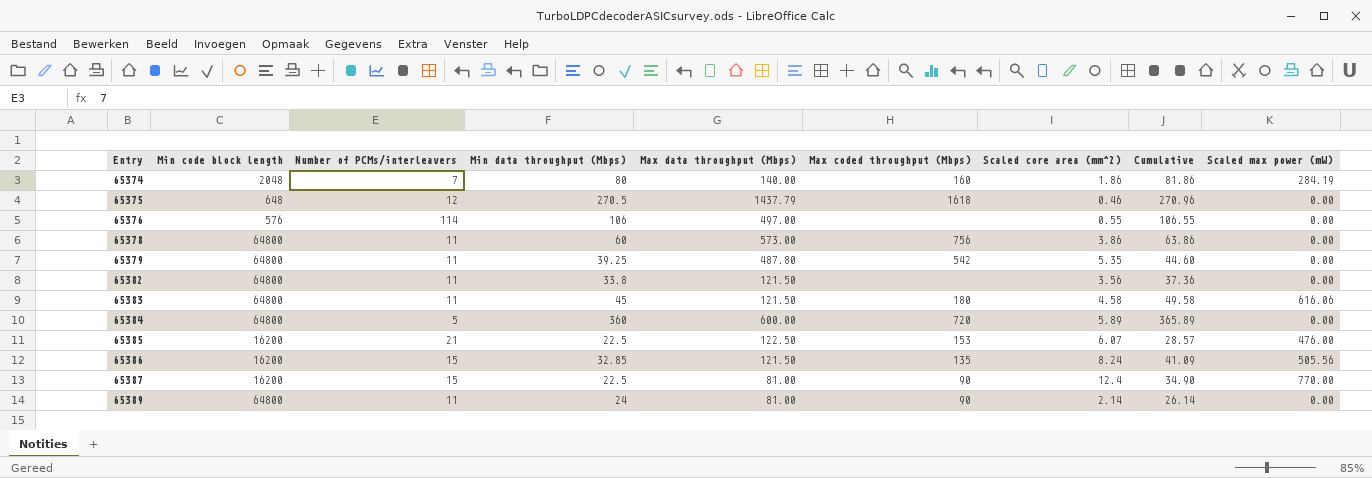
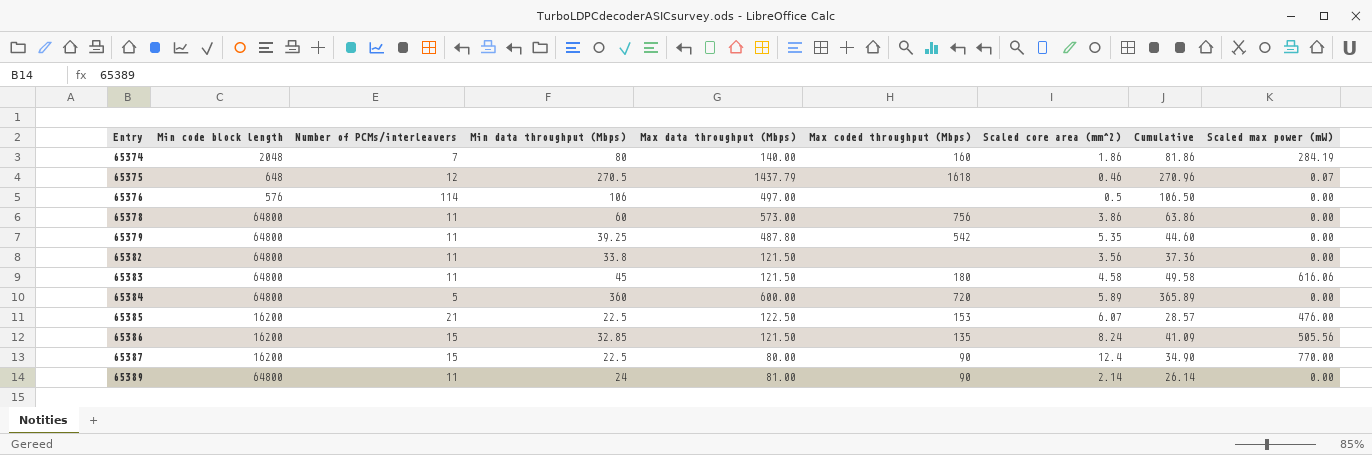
65375 | Scaled max power (mW): 0.00 -> 0.07
65376 | Scaled core area (mm^2): 0.55 -> 0.5
65376 | Cumulative: 106.55 -> 106.50
65387 | Max data throughput (Mbps): 81.00 -> 80.00

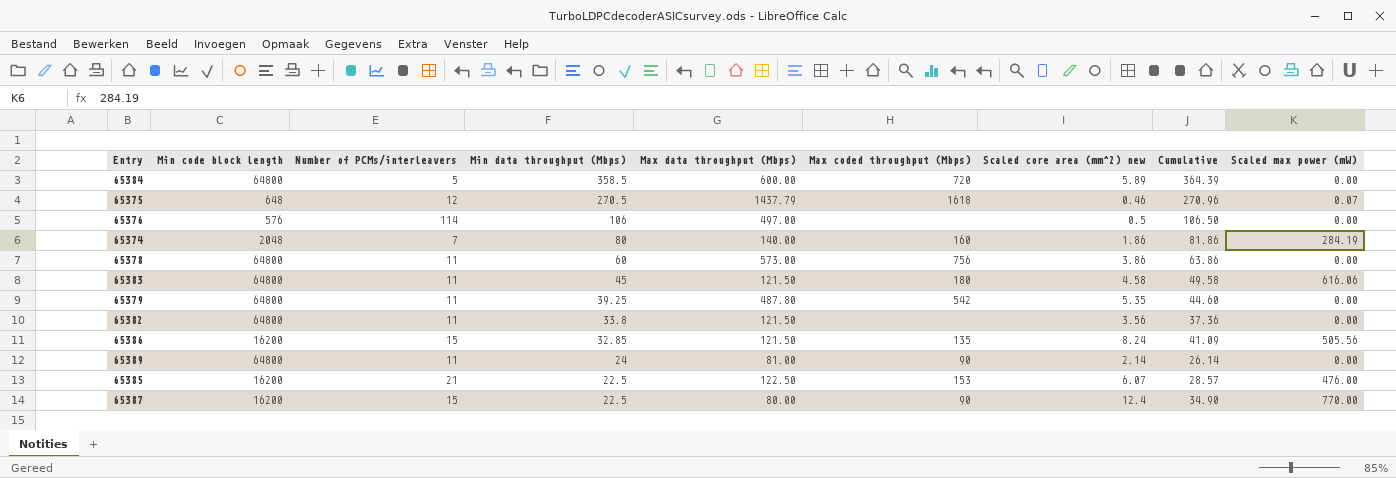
row order: Entry ascending -> Min data throughput (Mbps) descending
column name: Scaled core area (mm^2) -> Scaled core area (mm^2) new
65384 | Min data throughput (Mbps): 360 -> 358.5
65384 | Cumulative: 365.89 -> 364.39

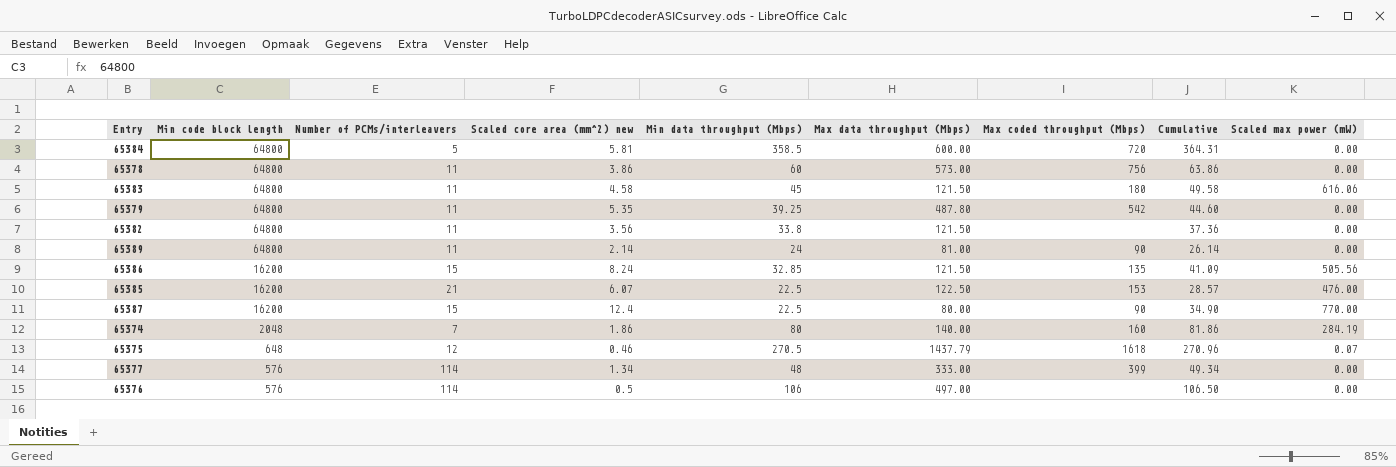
row order: Min data throughput (Mbps) descending -> Min code block length descending
column Scaled core area (mm^2) new | position: 7 -> 4
65384 | Scaled core area (mm^2) new: 5.89 -> 5.81
65384 | Cumulative: 364.39 -> 364.31
row 65377: none -> 576 | 114 | 1.34 | 48 | 333.00 | 399 | 49.34 | 0.00

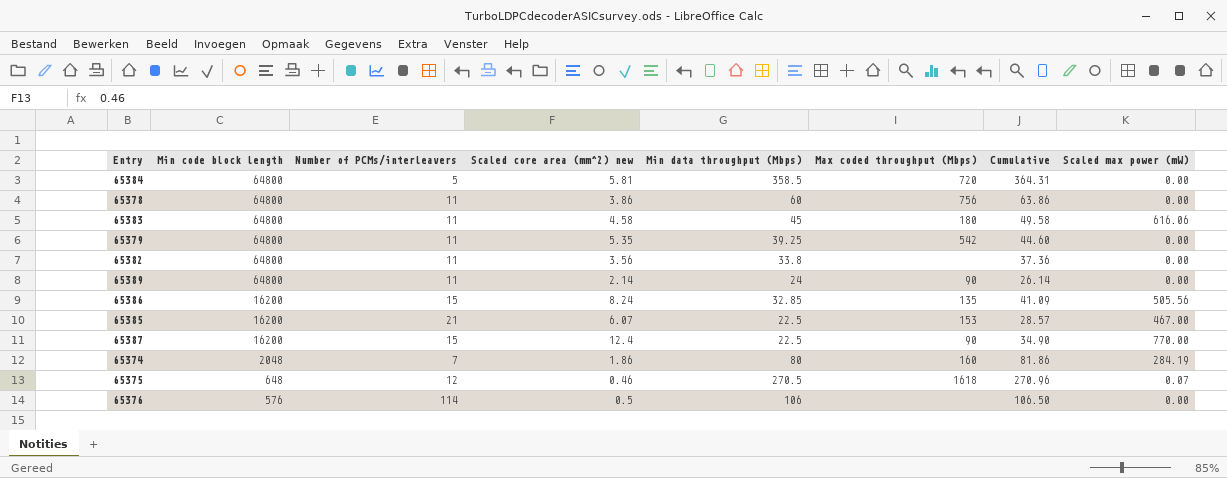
column Max data throughput (Mbps) | position: 6 -> none
row 65377: 576 | 114 | 1.34 | 48 | 333.00 | 399 | 49.34 | 0.00 -> none
65385 | Scaled max power (mW): 476.00 -> 467.00

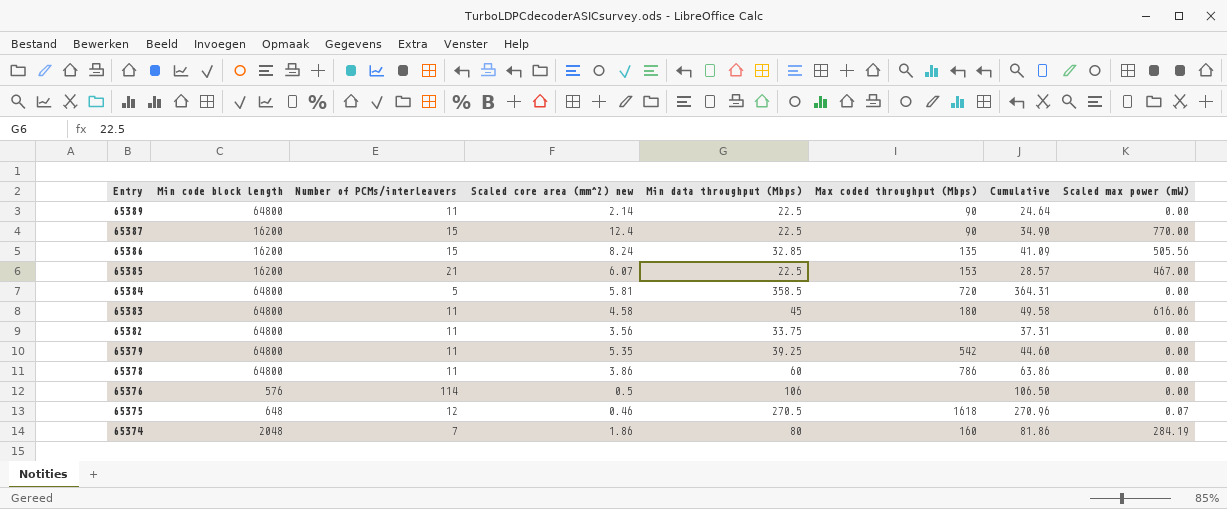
row order: Min code block length descending -> Entry descending
65389 | Min data throughput (Mbps): 24 -> 22.5
65389 | Cumulative: 26.14 -> 24.64
65382 | Min data throughput (Mbps): 33.8 -> 33.75
65382 | Cumulative: 37.36 -> 37.31
65378 | Max coded throughput (Mbps): 756 -> 786

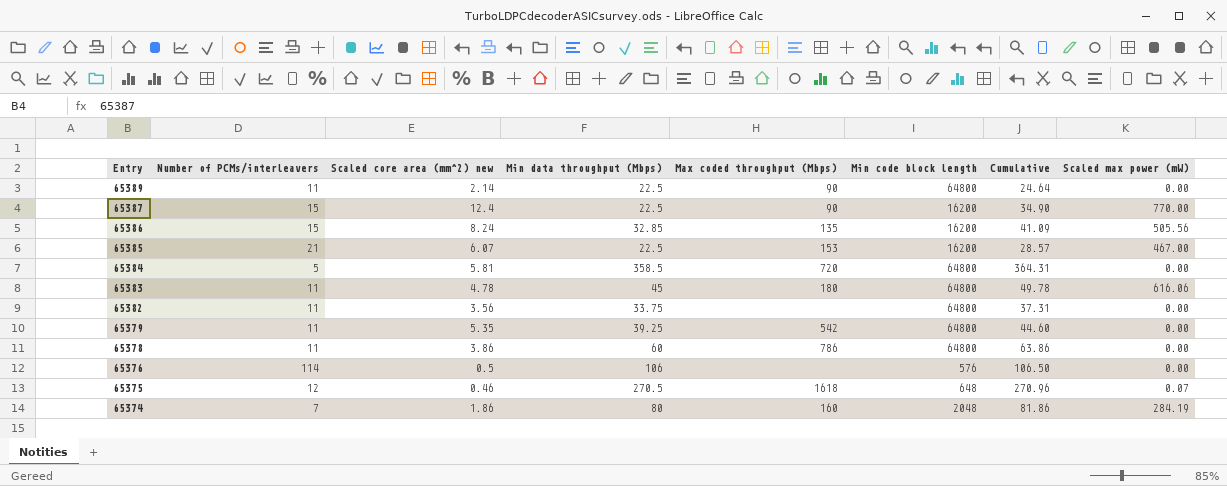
column Min code block length | position: 2 -> 6
65383 | Scaled core area (mm^2) new: 4.58 -> 4.78
65383 | Cumulative: 49.58 -> 49.78

